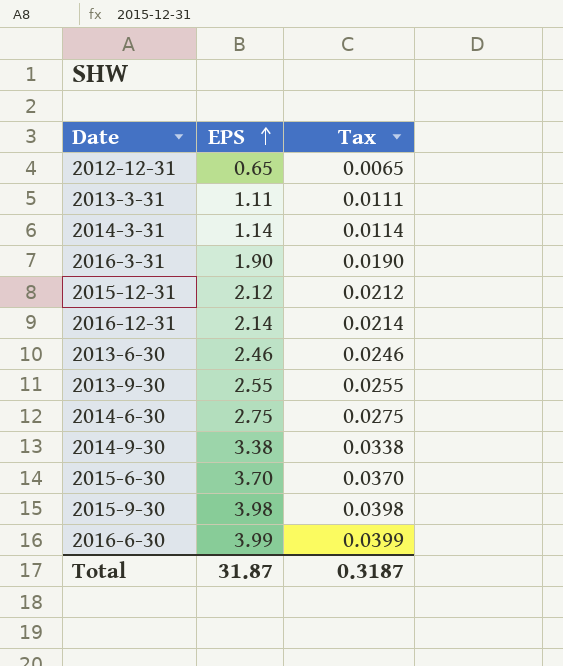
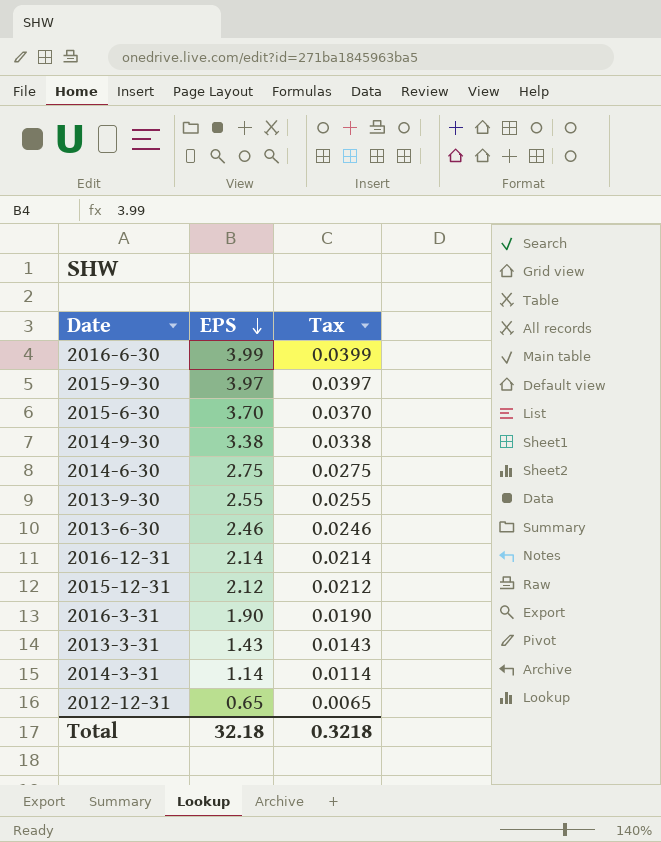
row order: EPS ascending -> EPS descending
2015-9-30 | EPS: 3.98 -> 3.97
2015-9-30 | Tax: 0.0398 -> 0.0397
2013-3-31 | EPS: 1.11 -> 1.43
2013-3-31 | Tax: 0.0111 -> 0.0143
Total | EPS: 31.87 -> 32.18
Total | Tax: 0.3187 -> 0.3218

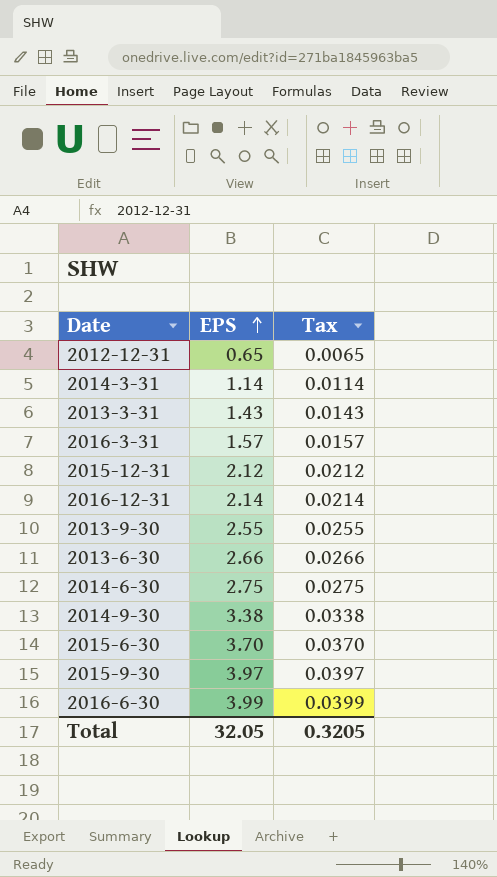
row order: EPS descending -> EPS ascending
2016-3-31 | EPS: 1.90 -> 1.57
2016-3-31 | Tax: 0.0190 -> 0.0157
2013-6-30 | EPS: 2.46 -> 2.66
2013-6-30 | Tax: 0.0246 -> 0.0266
Total | EPS: 32.18 -> 32.05
Total | Tax: 0.3218 -> 0.3205

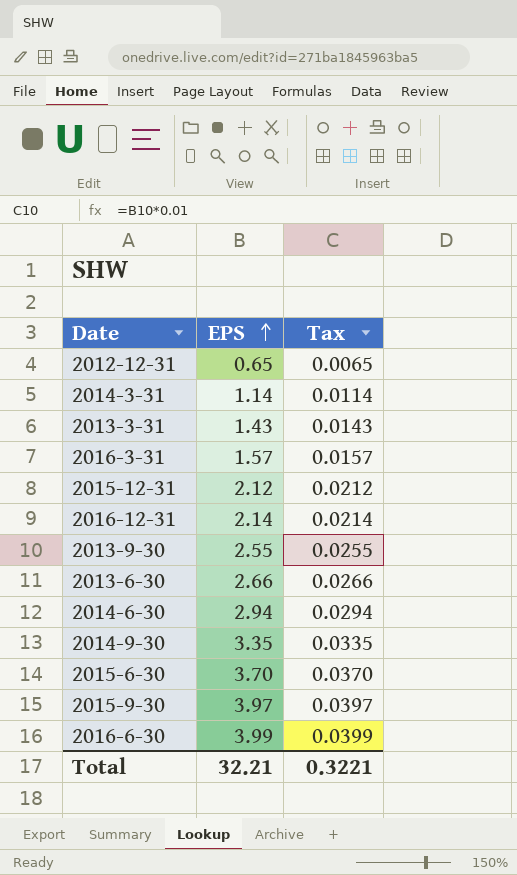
2014-6-30 | EPS: 2.75 -> 2.94
2014-6-30 | Tax: 0.0275 -> 0.0294
2014-9-30 | EPS: 3.38 -> 3.35
2014-9-30 | Tax: 0.0338 -> 0.0335
Total | EPS: 32.05 -> 32.21
Total | Tax: 0.3205 -> 0.3221

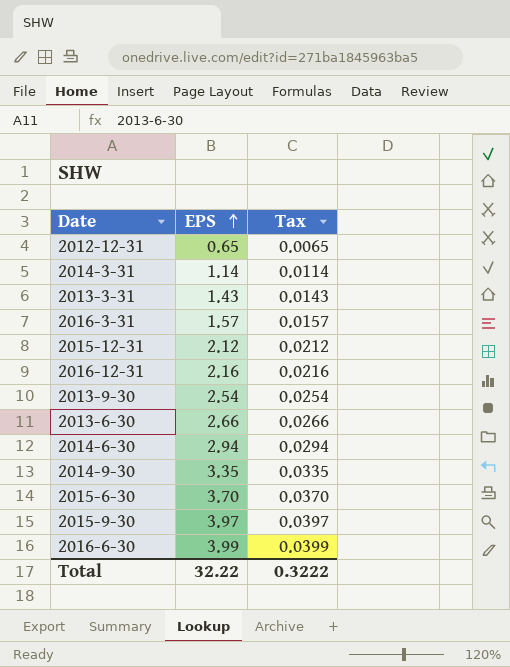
2016-12-31 | EPS: 2.14 -> 2.16
2016-12-31 | Tax: 0.0214 -> 0.0216
2013-9-30 | EPS: 2.55 -> 2.54
2013-9-30 | Tax: 0.0255 -> 0.0254
Total | EPS: 32.21 -> 32.22
Total | Tax: 0.3221 -> 0.3222

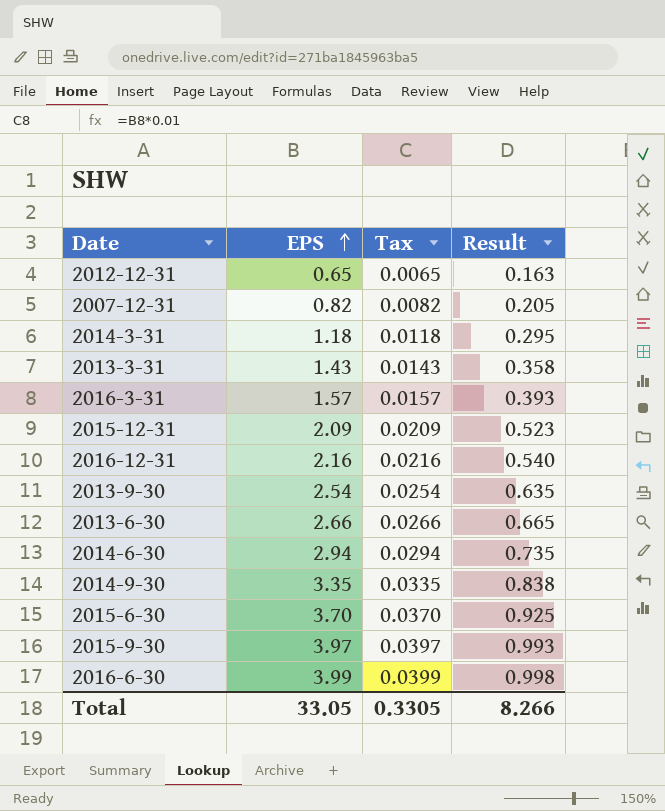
column Result | formula: none -> [EPS] * 0.25
row 2007-12-31: none -> 0.82 | 0.0082 | 0.205
2014-3-31 | EPS: 1.14 -> 1.18
2014-3-31 | Tax: 0.0114 -> 0.0118
2015-12-31 | EPS: 2.12 -> 2.09
2015-12-31 | Tax: 0.0212 -> 0.0209
Total | EPS: 32.22 -> 33.05
Total | Tax: 0.3222 -> 0.3305

